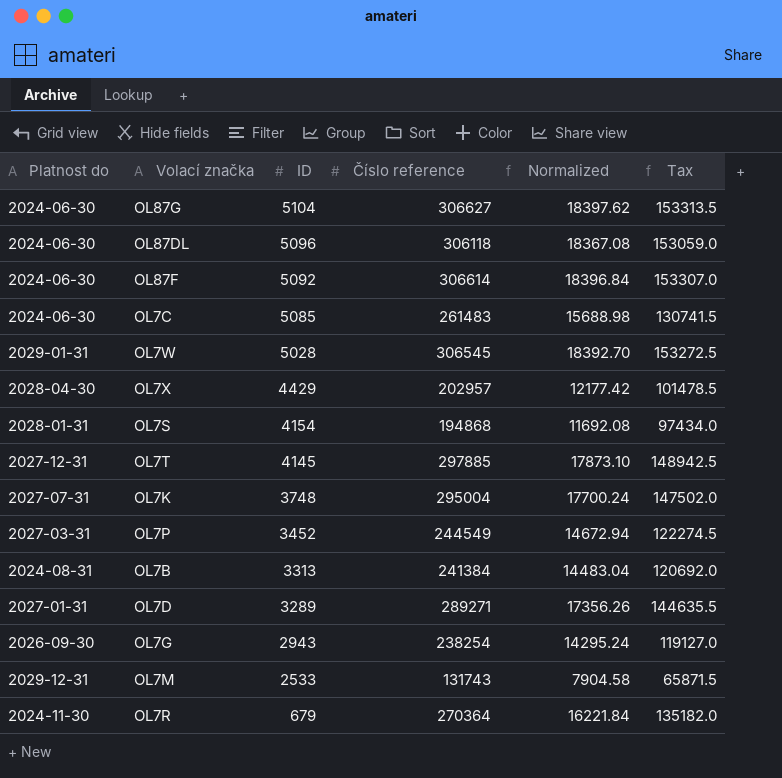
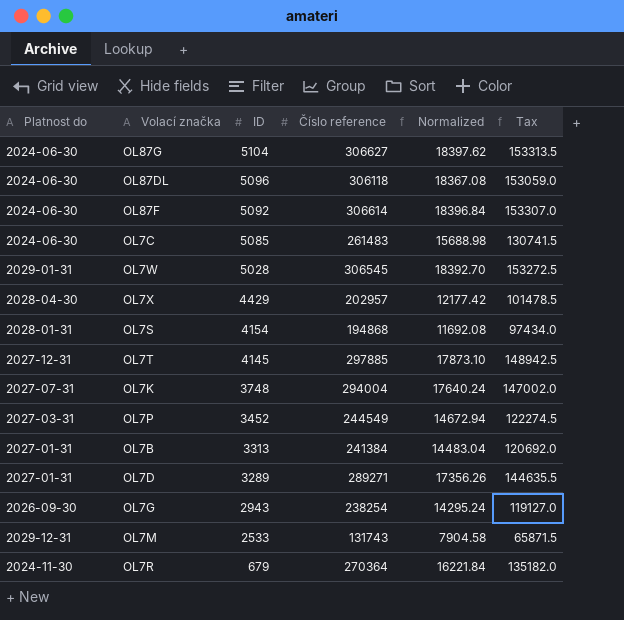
OL7K | Číslo reference: 295004 -> 294004
OL7K | Normalized: 17700.24 -> 17640.24
OL7K | Tax: 147502.0 -> 147002.0
OL7B | Platnost do: 2024-08-31 -> 2027-01-31

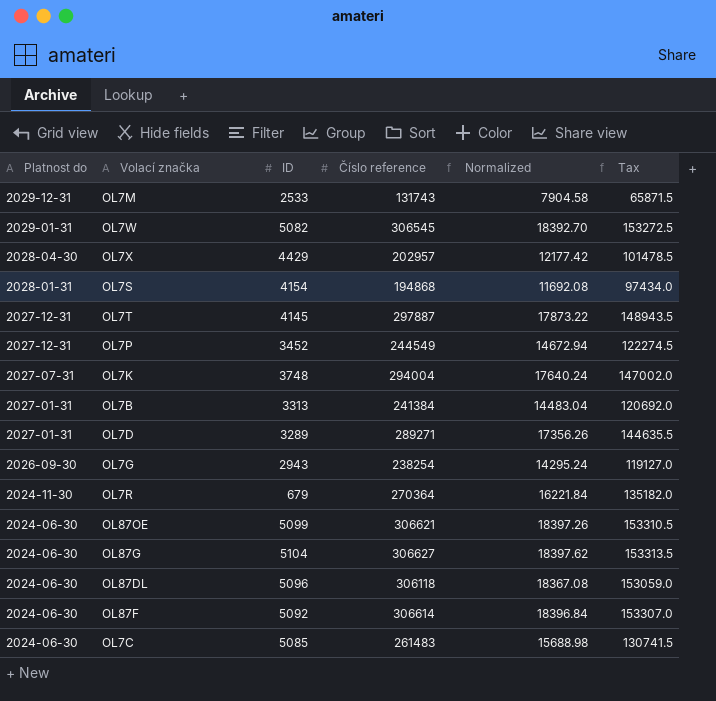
row order: ID descending -> Platnost do descending
OL7W | ID: 5028 -> 5082
OL7T | Číslo reference: 297885 -> 297887
OL7T | Normalized: 17873.10 -> 17873.22
OL7T | Tax: 148942.5 -> 148943.5
OL7P | Platnost do: 2027-03-31 -> 2027-12-31
row OL87OE: none -> 2024-06-30 | 5099 | 306621 | 18397.26 | 153310.5

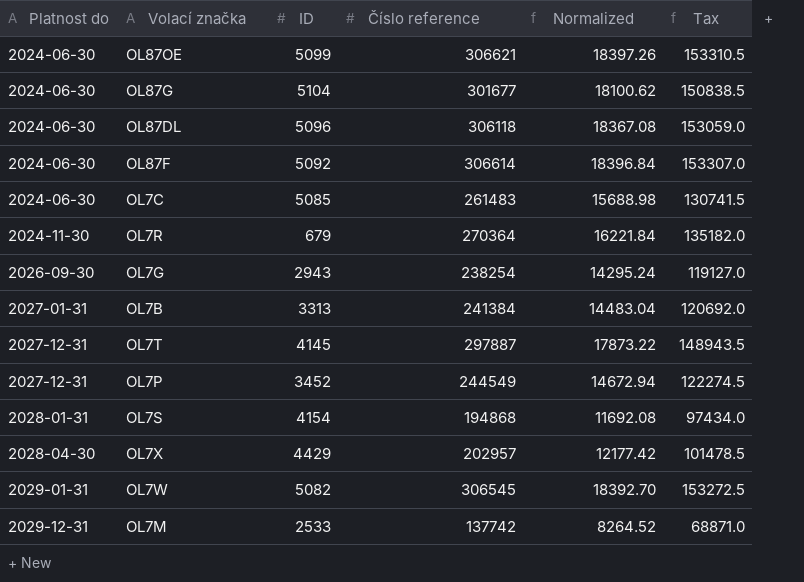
row order: Platnost do descending -> Platnost do ascending
row OL7K: 2027-07-31 | 3748 | 294004 | 17640.24 | 147002.0 -> none
row OL7D: 2027-01-31 | 3289 | 289271 | 17356.26 | 144635.5 -> none
OL87G | Číslo reference: 306627 -> 301677
OL87G | Normalized: 18397.62 -> 18100.62
OL87G | Tax: 153313.5 -> 150838.5
OL7M | Číslo reference: 131743 -> 137742
OL7M | Normalized: 7904.58 -> 8264.52
OL7M | Tax: 65871.5 -> 68871.0

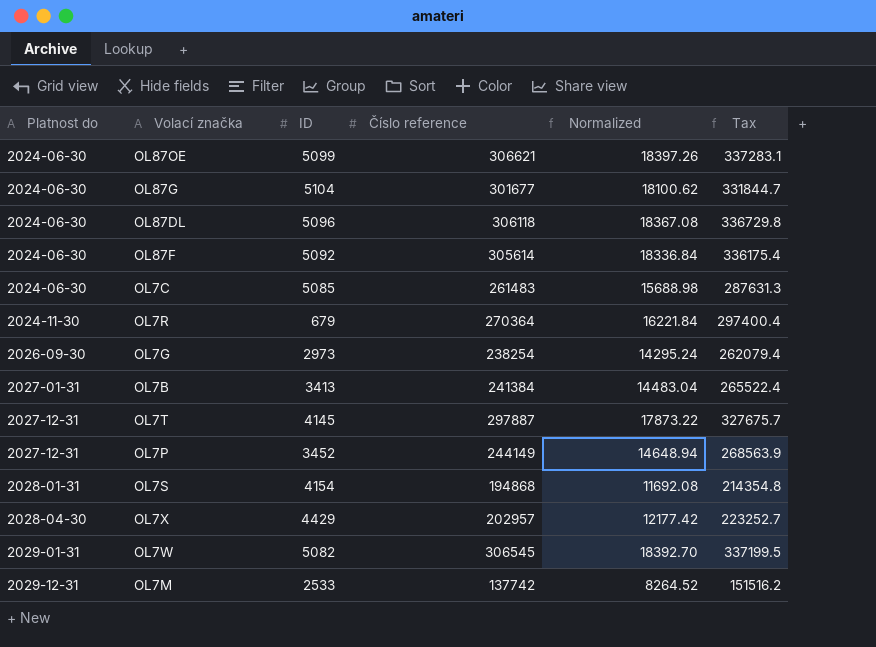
column Tax | formula: [Číslo reference] * 0.5 -> [Číslo reference] * 1.1
OL87F | Číslo reference: 306614 -> 305614
OL87F | Normalized: 18396.84 -> 18336.84
OL7G | ID: 2943 -> 2973
OL7B | ID: 3313 -> 3413
OL7P | Číslo reference: 244549 -> 244149
OL7P | Normalized: 14672.94 -> 14648.94

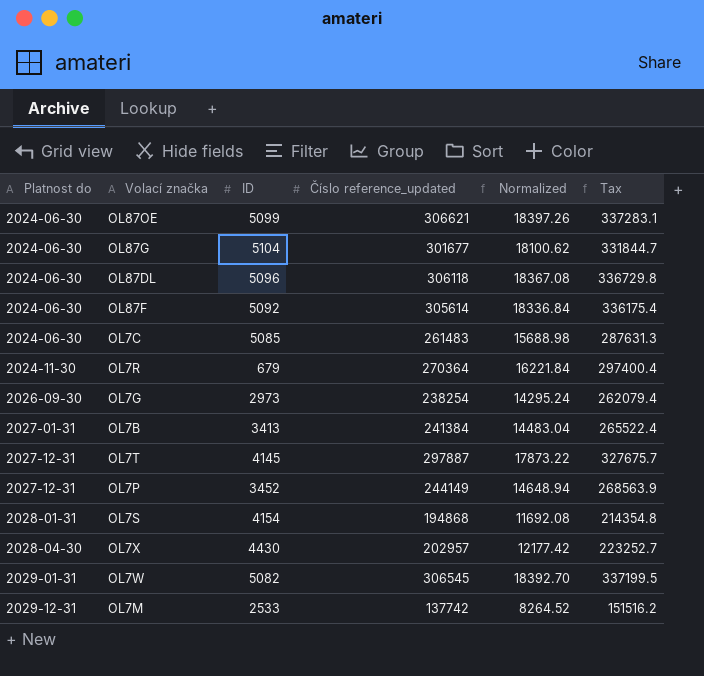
column name: Číslo reference -> Číslo reference_updated
OL7X | ID: 4429 -> 4430

